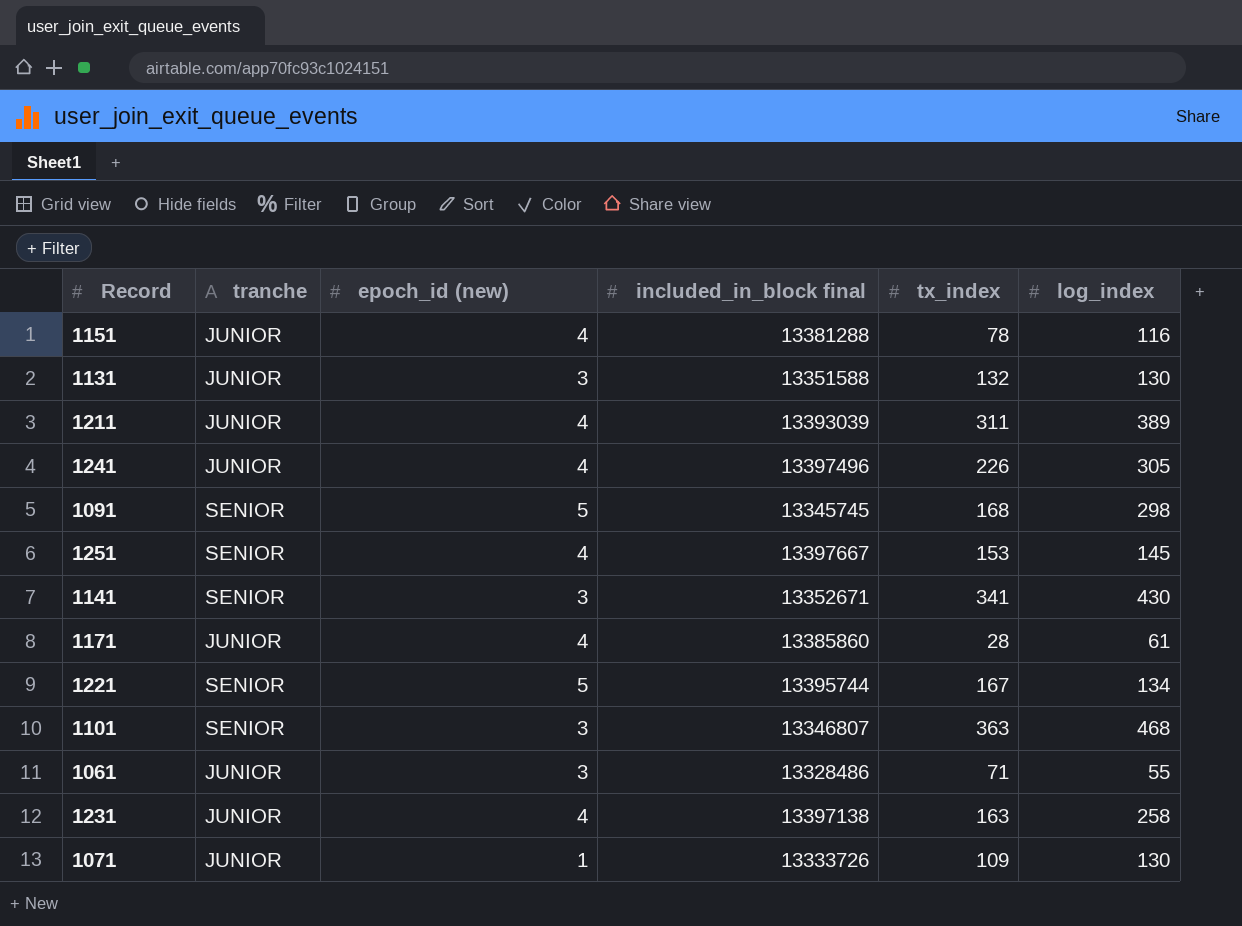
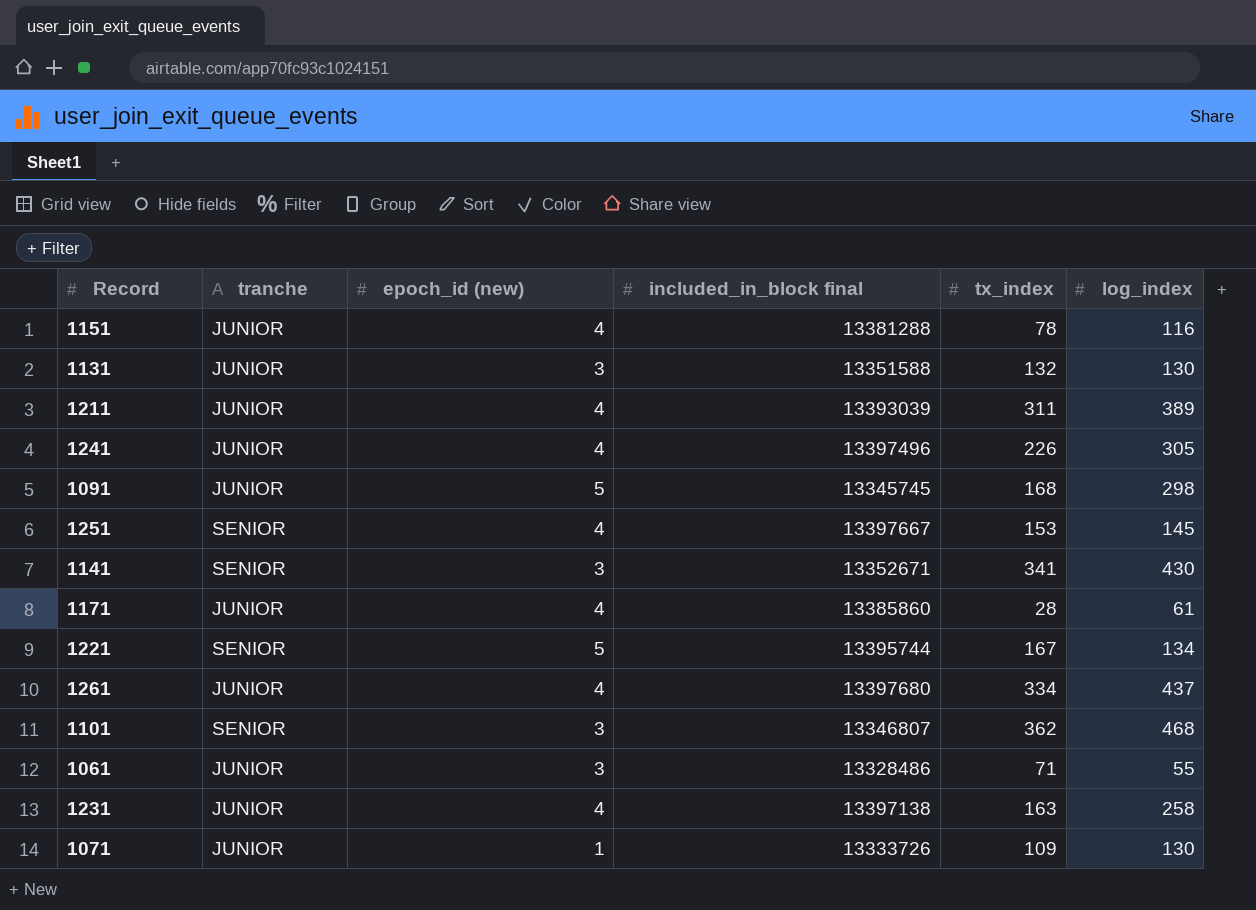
1091 | tranche: SENIOR -> JUNIOR
row 1261: none -> JUNIOR | 4 | 13397680 | 334 | 437
1101 | tx_index: 363 -> 362

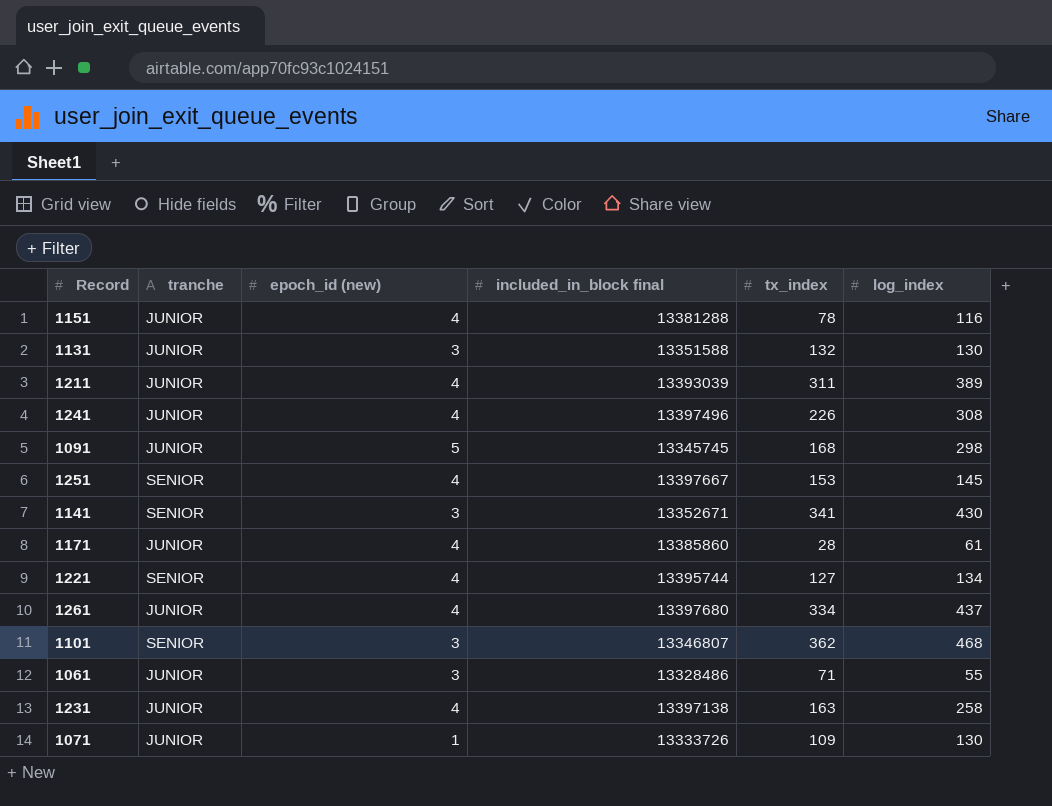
1241 | log_index: 305 -> 308
1221 | epoch_id (new): 5 -> 4
1221 | tx_index: 167 -> 127

